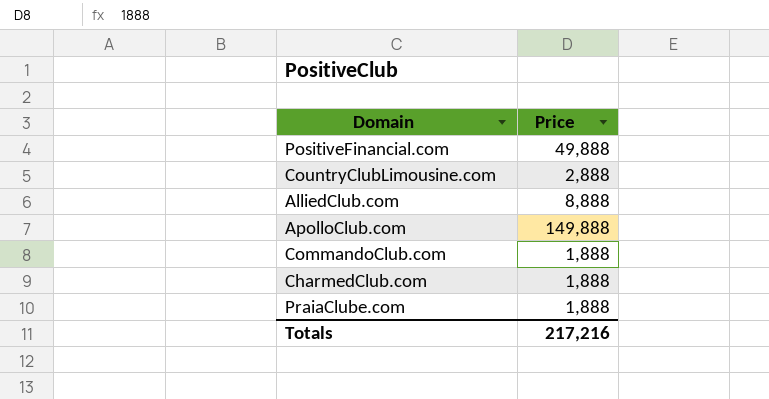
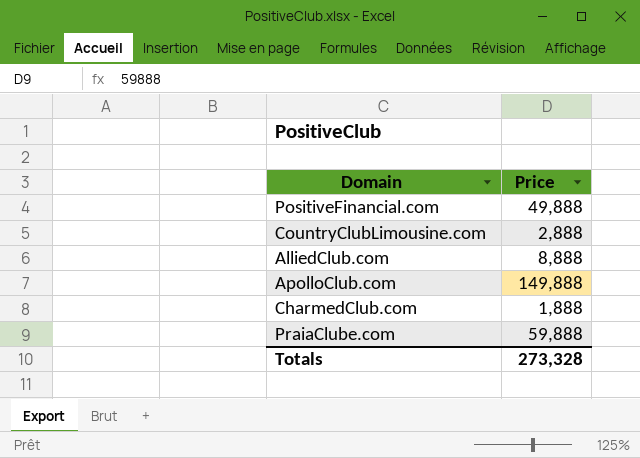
row CommandoClub.com: 1,888 -> none
PraiaClube.com | Price: 1,888 -> 59,888
Totals | Price: 217,216 -> 273,328

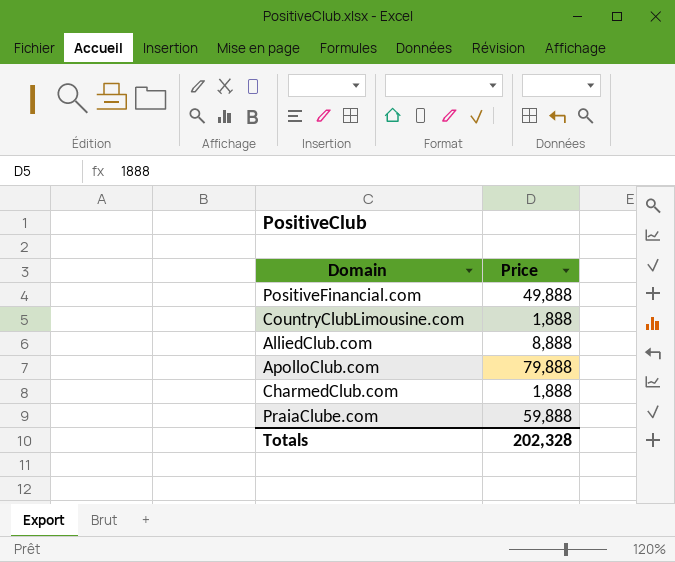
CountryClubLimousine.com | Price: 2,888 -> 1,888
ApolloClub.com | Price: 149,888 -> 79,888
Totals | Price: 273,328 -> 202,328

